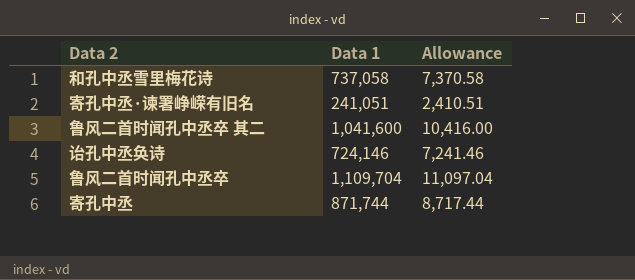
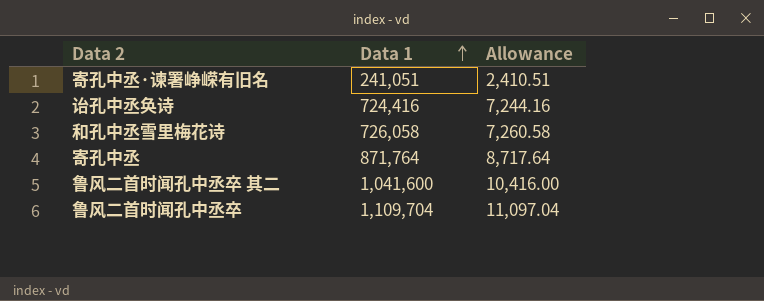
row order: none -> Data 1 ascending
诒孔中丞奂诗 | Data 1: 724,146 -> 724,416
诒孔中丞奂诗 | Allowance: 7,241.46 -> 7,244.16
和孔中丞雪里梅花诗 | Data 1: 737,058 -> 726,058
和孔中丞雪里梅花诗 | Allowance: 7,370.58 -> 7,260.58
寄孔中丞 | Data 1: 871,744 -> 871,764
寄孔中丞 | Allowance: 8,717.44 -> 8,717.64

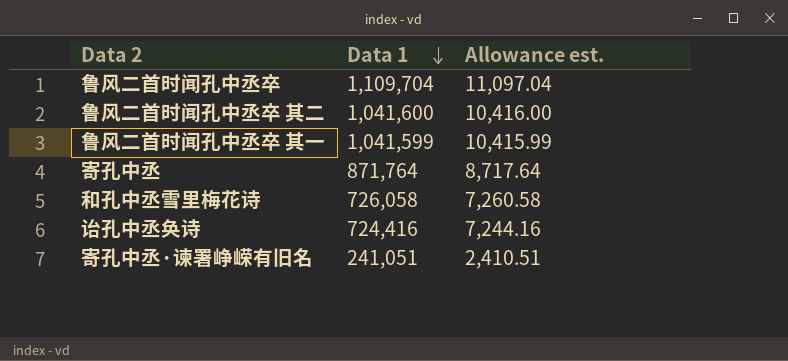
row order: Data 1 ascending -> Data 1 descending
column name: Allowance -> Allowance est.
row 鲁风二首时闻孔中丞卒 其一: none -> 1,041,599 | 10,415.99

